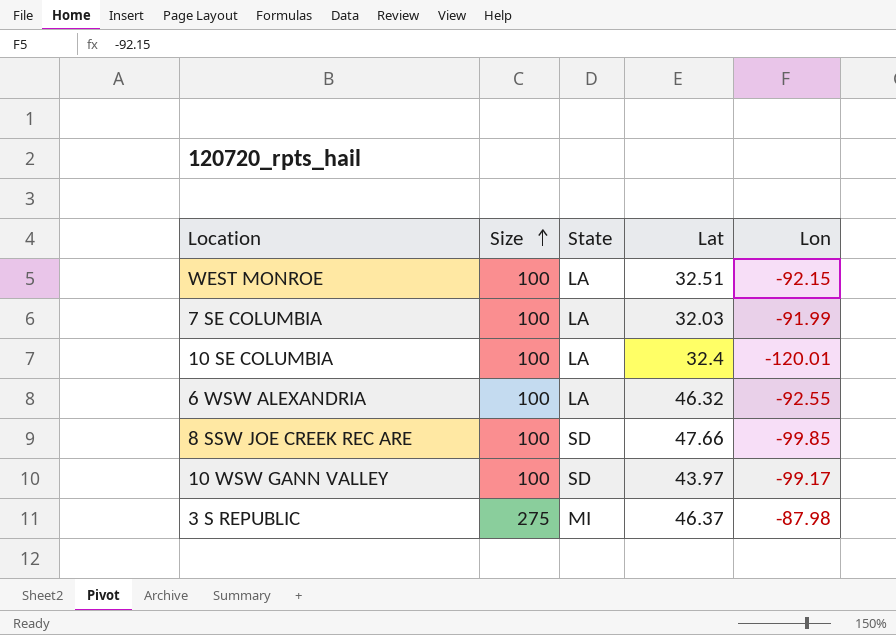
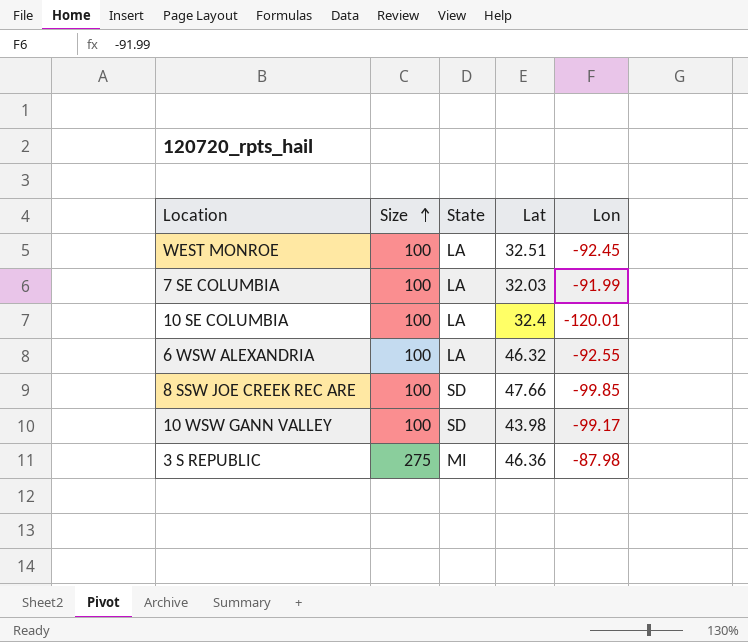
WEST MONROE | Lon: -92.15 -> -92.45
10 WSW GANN VALLEY | Lat: 43.97 -> 43.98
3 S REPUBLIC | Lat: 46.37 -> 46.36

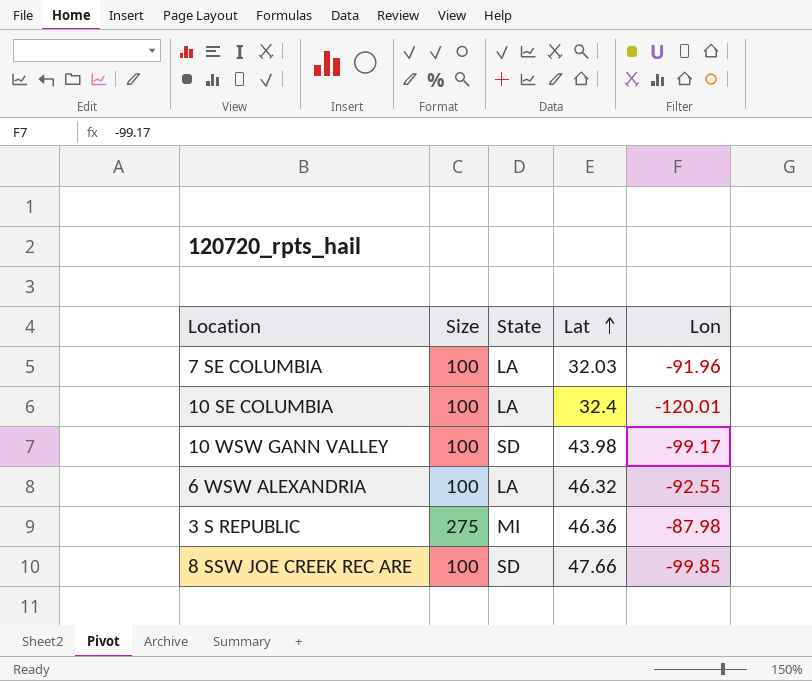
row order: Size ascending -> Lat ascending
row WEST MONROE: 100 | LA | 32.51 | -92.45 -> none
7 SE COLUMBIA | Lon: -91.99 -> -91.96

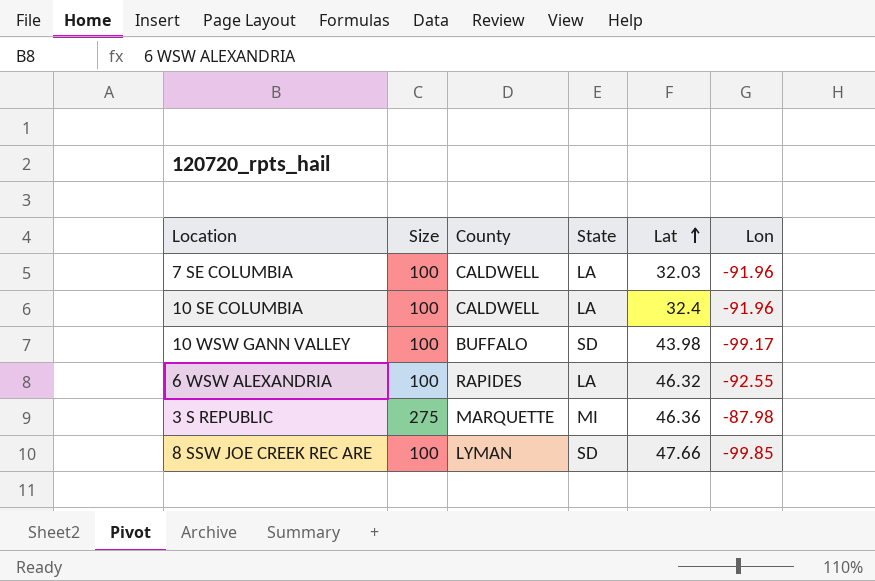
column County | position: none -> 3
10 SE COLUMBIA | Lon: -120.01 -> -91.96

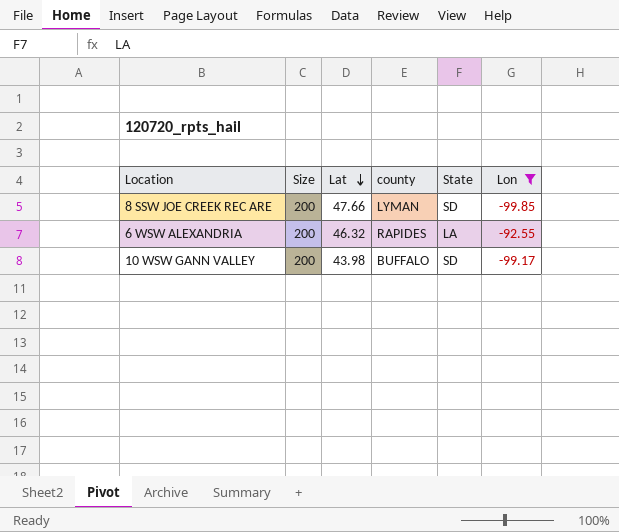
filter: none -> Lon <= -92.55
row order: Lat ascending -> Lat descending
column Lat | position: 5 -> 3
column name: County -> county
8 SSW JOE CREEK REC ARE | Size: 100 -> 200
6 WSW ALEXANDRIA | Size: 100 -> 200
10 WSW GANN VALLEY | Size: 100 -> 200

